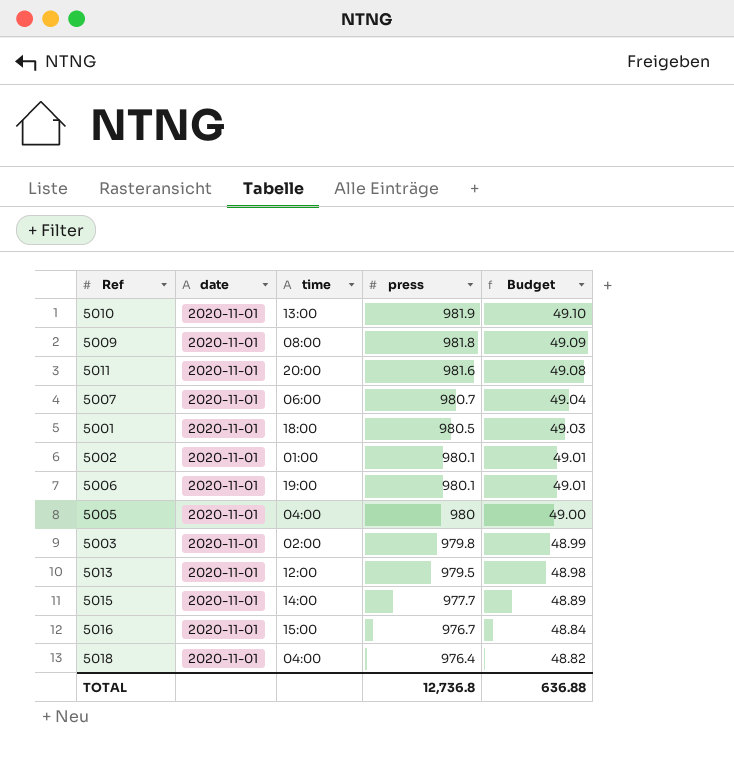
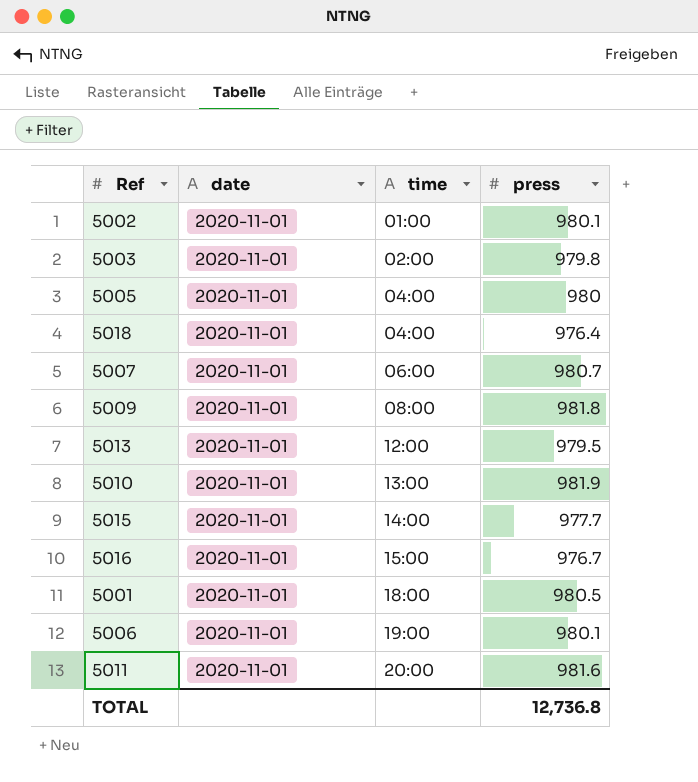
row order: press descending -> time ascending
column Budget | formula: [press] * 0.05 -> none

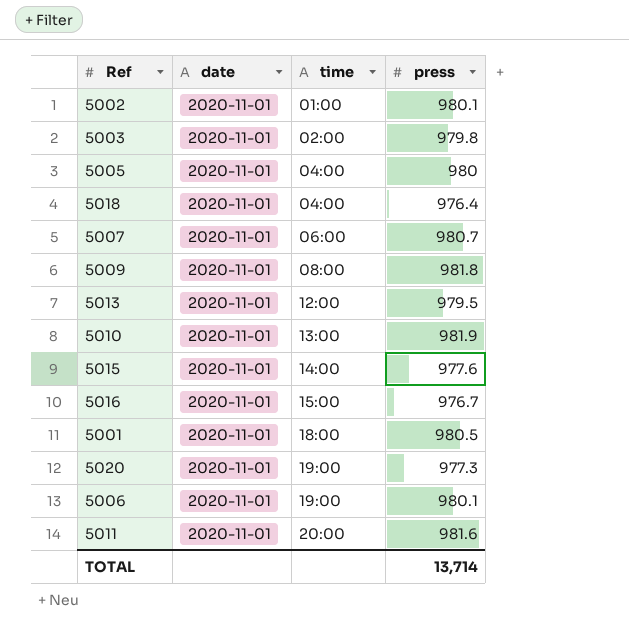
5015 | press: 977.7 -> 977.6
row 5020: none -> 2020-11-01 | 19:00 | 977.3
TOTAL | press: 12,736.8 -> 13,714

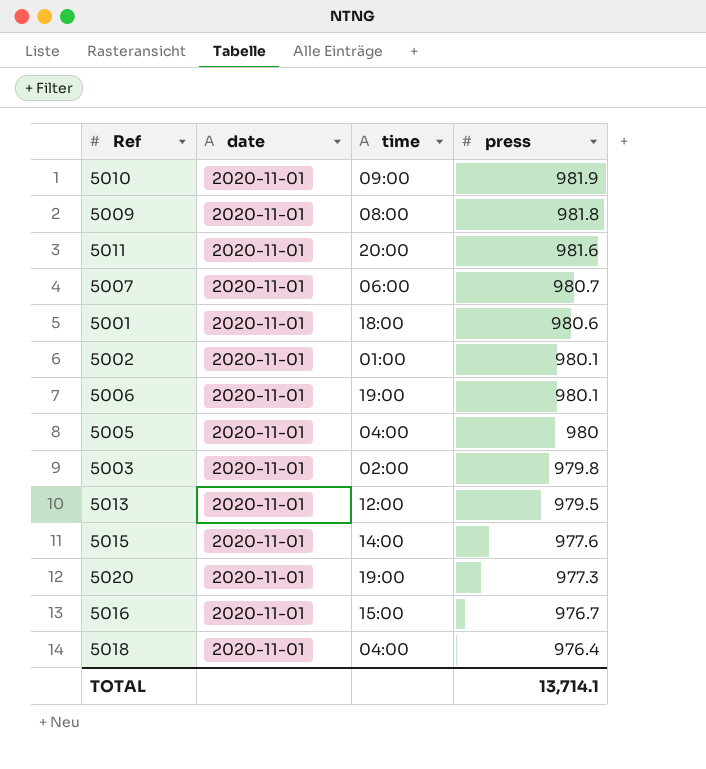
row order: time ascending -> press descending
5010 | time: 13:00 -> 09:00
5001 | press: 980.5 -> 980.6
TOTAL | press: 13,714 -> 13,714.1

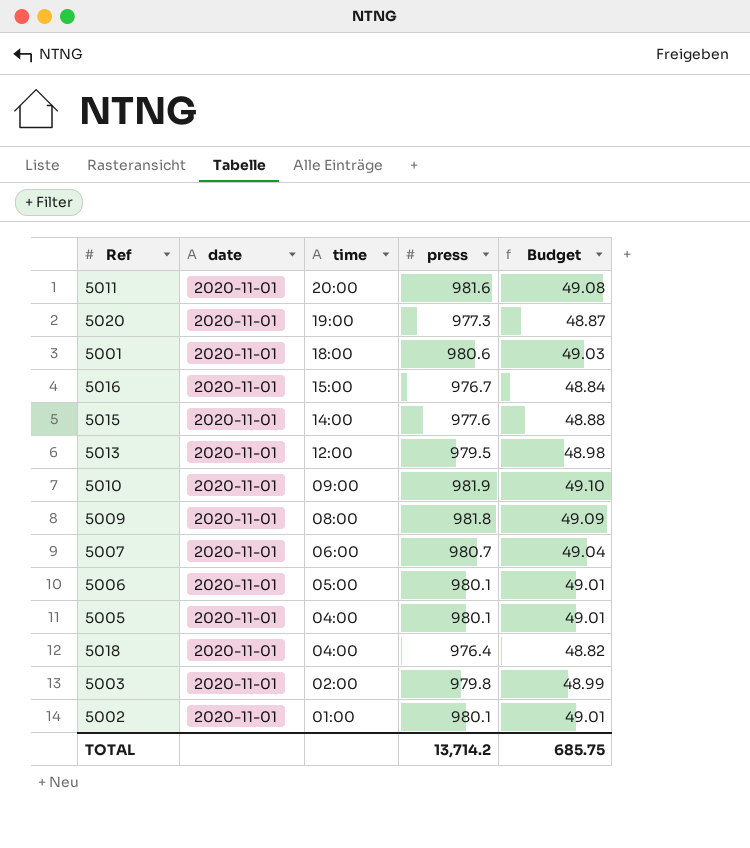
row order: press descending -> time descending
column Budget | formula: none -> [press] * 0.05
5006 | time: 19:00 -> 05:00
5005 | press: 980 -> 980.1
TOTAL | press: 13,714.1 -> 13,714.2

